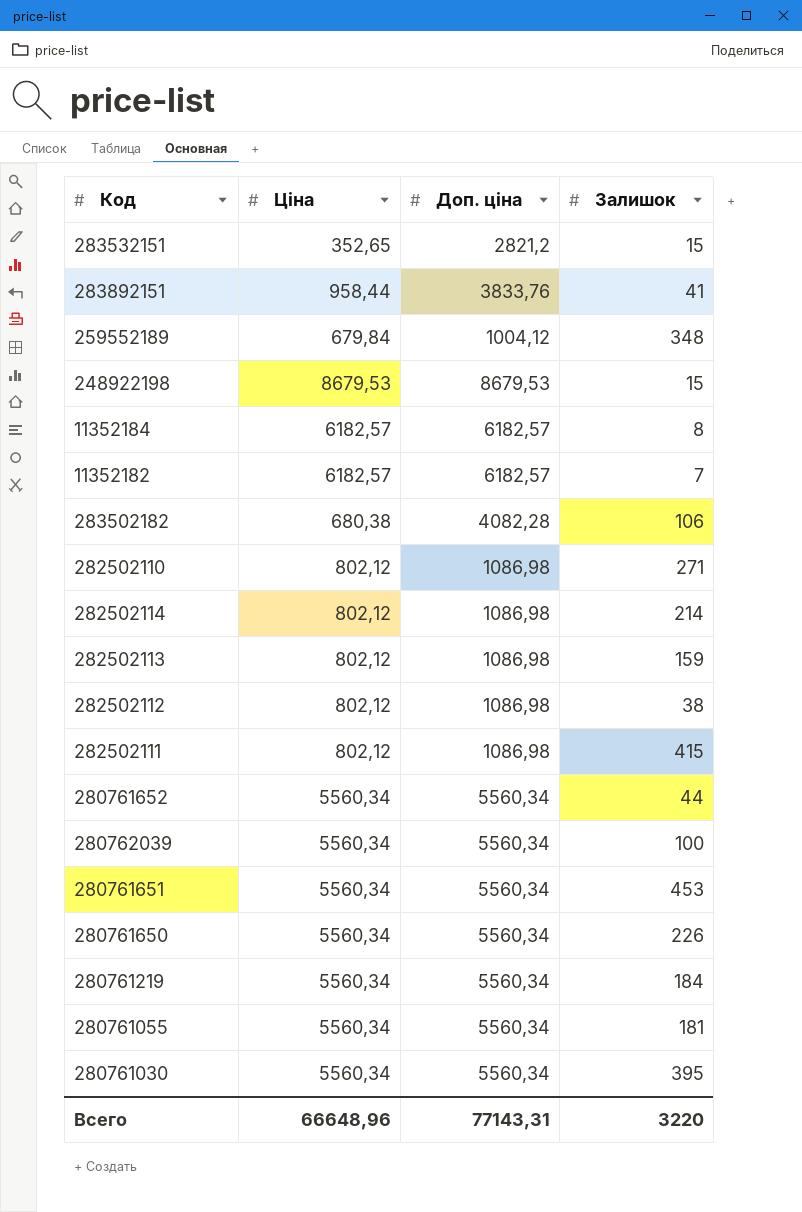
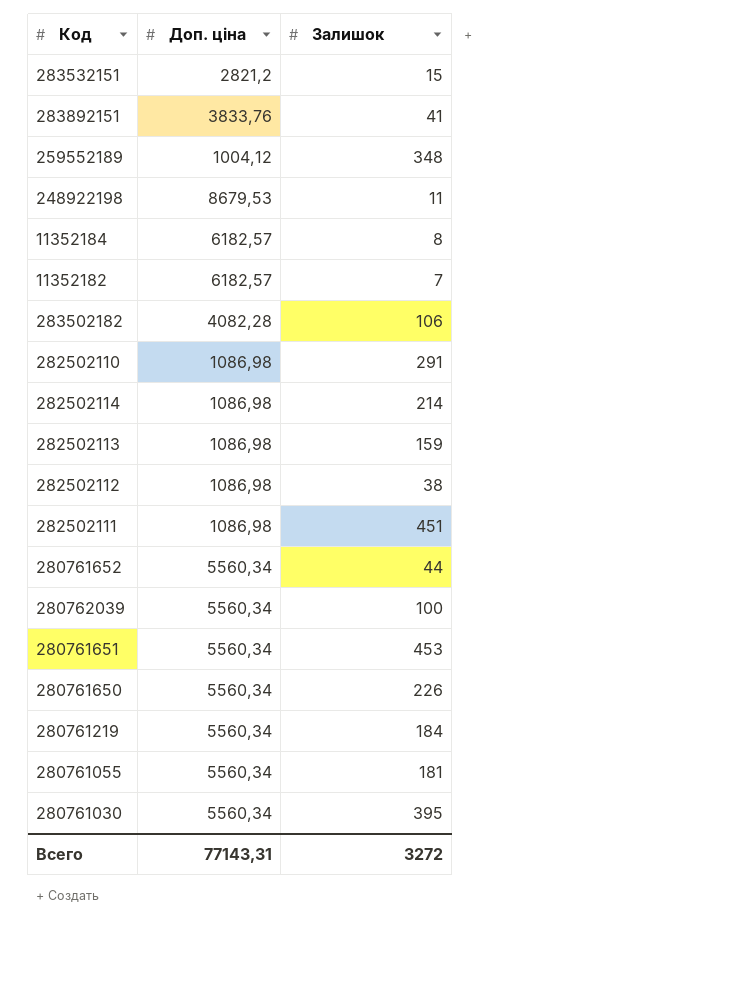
column Ціна | position: 2 -> none
248922198 | Залишок: 15 -> 11
282502110 | Залишок: 271 -> 291
282502111 | Залишок: 415 -> 451
Всего | Залишок: 3220 -> 3272

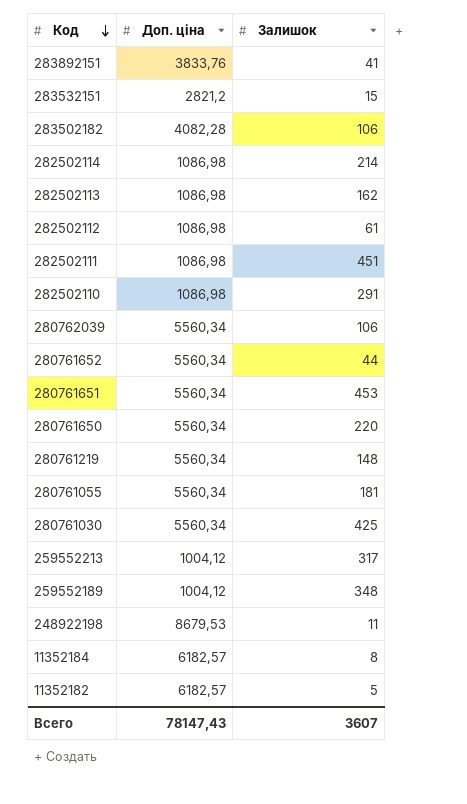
row order: none -> Код descending
282502113 | Залишок: 159 -> 162
282502112 | Залишок: 38 -> 61
280762039 | Залишок: 100 -> 106
280761650 | Залишок: 226 -> 220
280761219 | Залишок: 184 -> 148
280761030 | Залишок: 395 -> 425
row 259552213: none -> 1004,12 | 317
11352182 | Залишок: 7 -> 5
Всего | Доп. ціна: 77143,31 -> 78147,43
Всего | Залишок: 3272 -> 3607

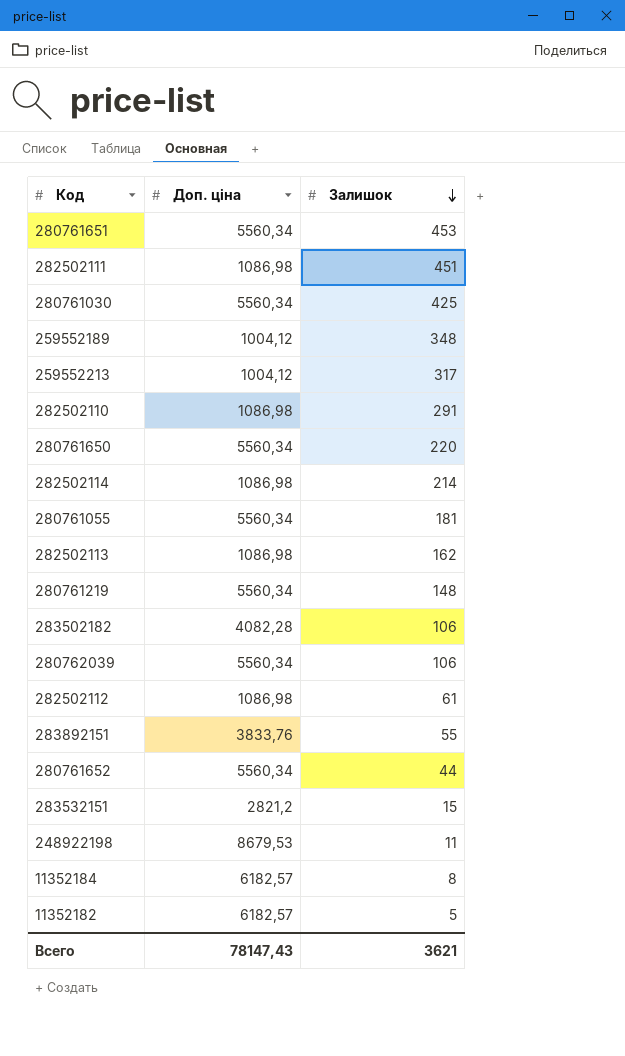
row order: Код descending -> Залишок descending
283892151 | Залишок: 41 -> 55
Всего | Залишок: 3607 -> 3621

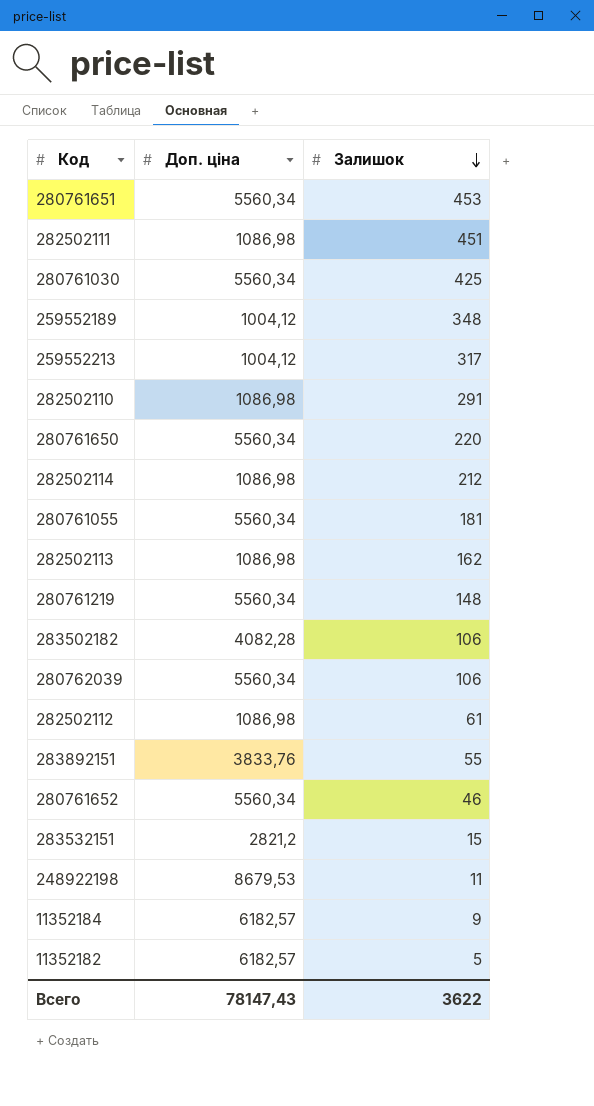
282502114 | Залишок: 214 -> 212
280761652 | Залишок: 44 -> 46
11352184 | Залишок: 8 -> 9
Всего | Залишок: 3621 -> 3622

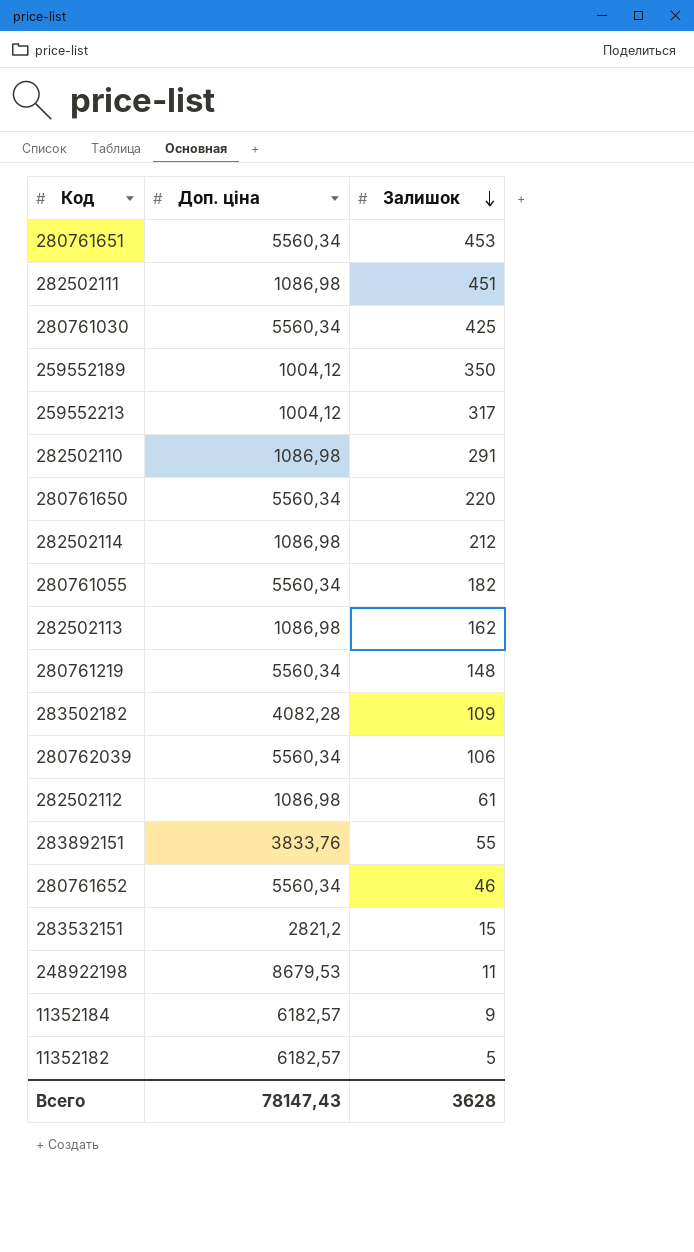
259552189 | Залишок: 348 -> 350
280761055 | Залишок: 181 -> 182
283502182 | Залишок: 106 -> 109
Всего | Залишок: 3622 -> 3628

